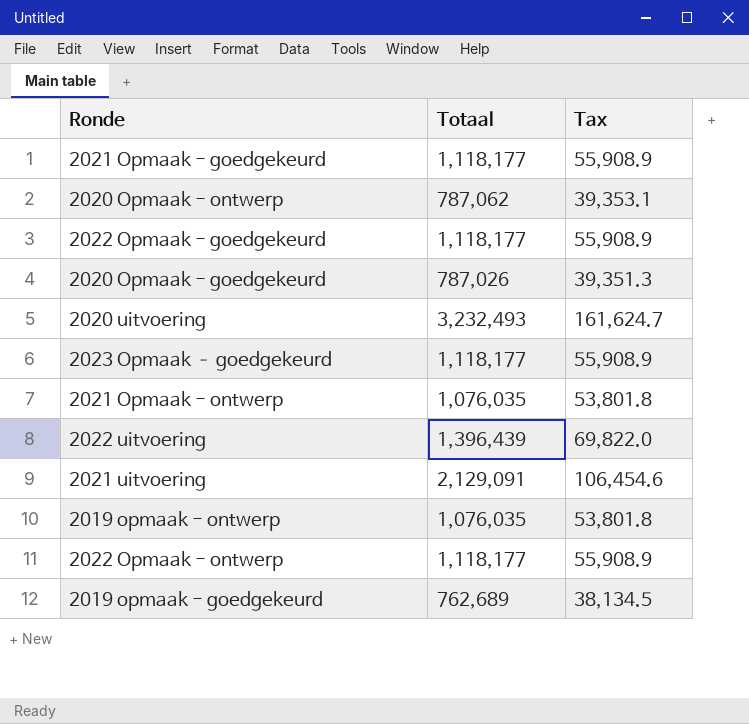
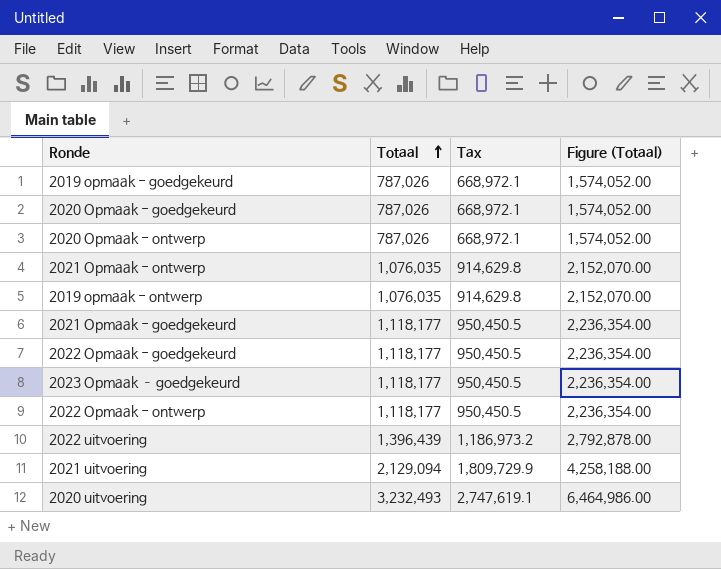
row order: none -> Totaal ascending
column Tax | formula: [Totaal] * 0.05 -> [Totaal] * 0.85
column Figure (Totaal) | formula: none -> [Totaal] * 2
2019 opmaak - goedgekeurd | Totaal: 762,689 -> 787,026
2020 Opmaak - ontwerp | Totaal: 787,062 -> 787,026
2021 uitvoering | Totaal: 2,129,091 -> 2,129,094

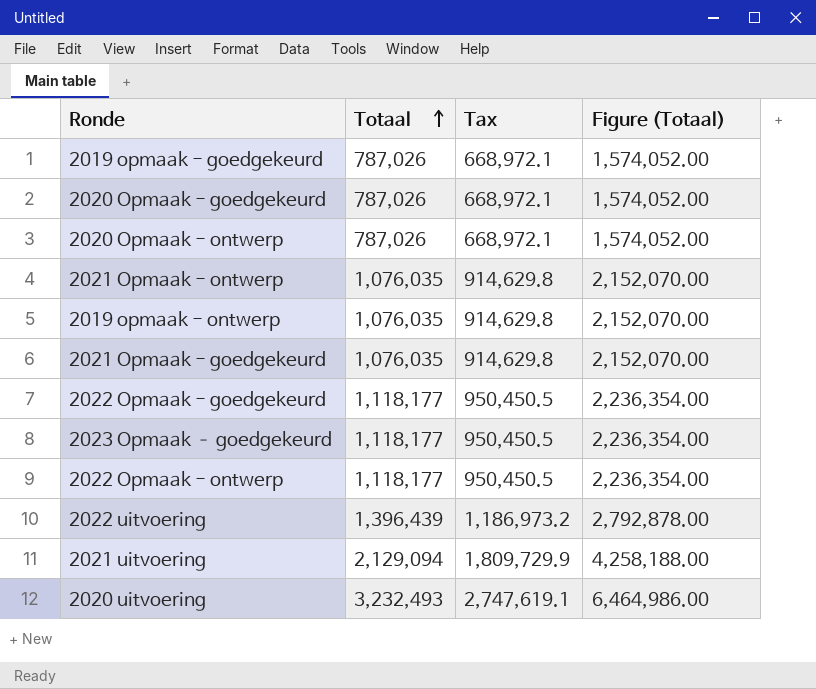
2021 Opmaak - goedgekeurd | Totaal: 1,118,177 -> 1,076,035
2021 Opmaak - goedgekeurd | Tax: 950,450.5 -> 914,629.8
2021 Opmaak - goedgekeurd | Figure (Totaal): 2,236,354.00 -> 2,152,070.00

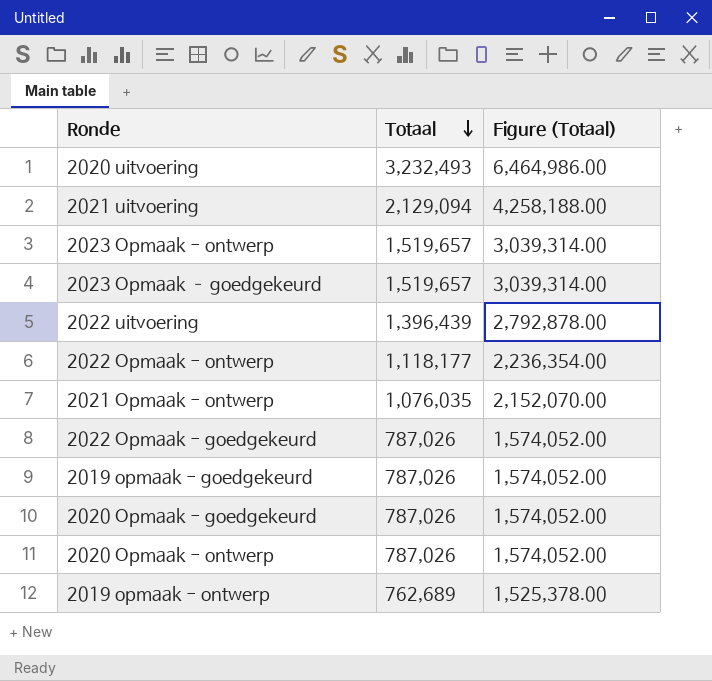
row order: Totaal ascending -> Totaal descending
column Tax | formula: [Totaal] * 0.85 -> none
row 2021 Opmaak - goedgekeurd: 1,076,035 | 914,629.8 | 2,152,070.00 -> none
row 2023 Opmaak - ontwerp: none -> 1,519,657 | 3,039,314.00
2023 Opmaak – goedgekeurd | Totaal: 1,118,177 -> 1,519,657
2023 Opmaak – goedgekeurd | Figure (Totaal): 2,236,354.00 -> 3,039,314.00
2022 Opmaak - goedgekeurd | Totaal: 1,118,177 -> 787,026
2022 Opmaak - goedgekeurd | Figure (Totaal): 2,236,354.00 -> 1,574,052.00
2019 opmaak - ontwerp | Totaal: 1,076,035 -> 762,689
2019 opmaak - ontwerp | Figure (Totaal): 2,152,070.00 -> 1,525,378.00

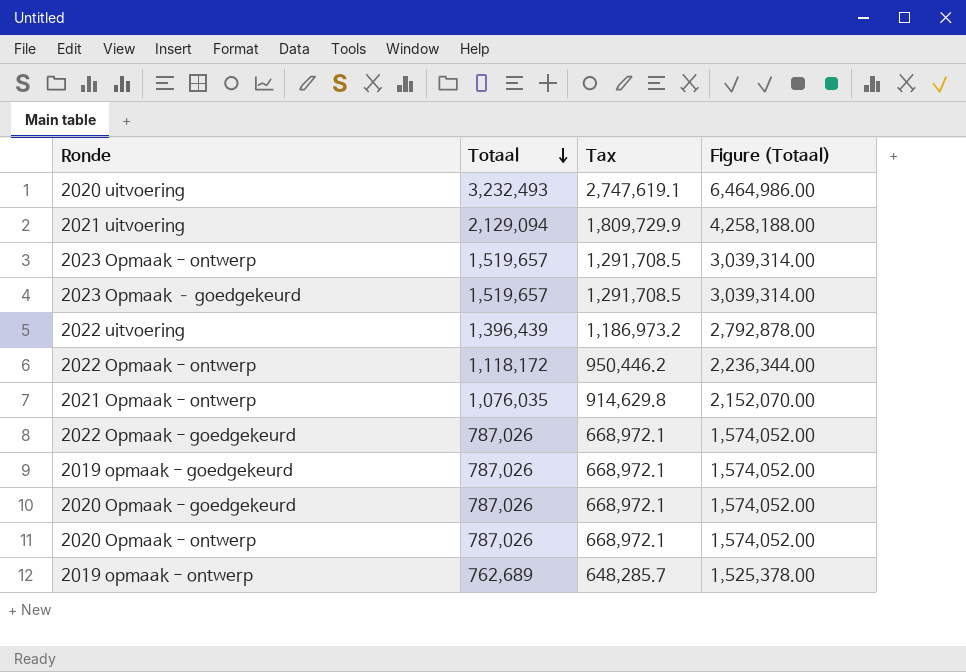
column Tax | formula: none -> [Totaal] * 0.85
2022 Opmaak - ontwerp | Totaal: 1,118,177 -> 1,118,172
2022 Opmaak - ontwerp | Figure (Totaal): 2,236,354.00 -> 2,236,344.00

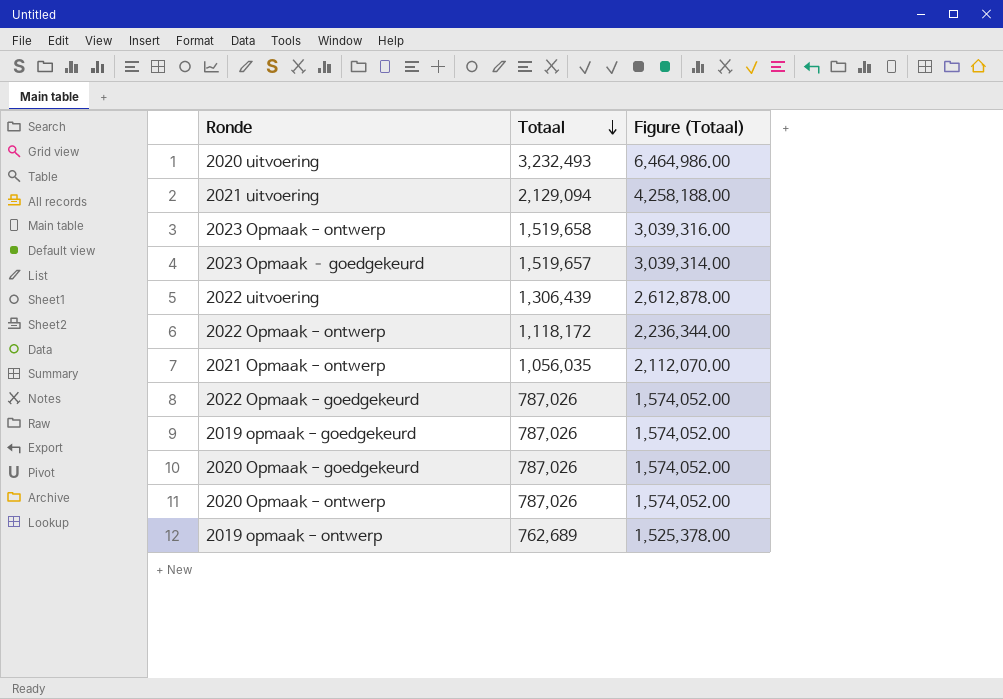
column Tax | formula: [Totaal] * 0.85 -> none
2023 Opmaak - ontwerp | Totaal: 1,519,657 -> 1,519,658
2023 Opmaak - ontwerp | Figure (Totaal): 3,039,314.00 -> 3,039,316.00
2022 uitvoering | Totaal: 1,396,439 -> 1,306,439
2022 uitvoering | Figure (Totaal): 2,792,878.00 -> 2,612,878.00
2021 Opmaak - ontwerp | Totaal: 1,076,035 -> 1,056,035
2021 Opmaak - ontwerp | Figure (Totaal): 2,152,070.00 -> 2,112,070.00

